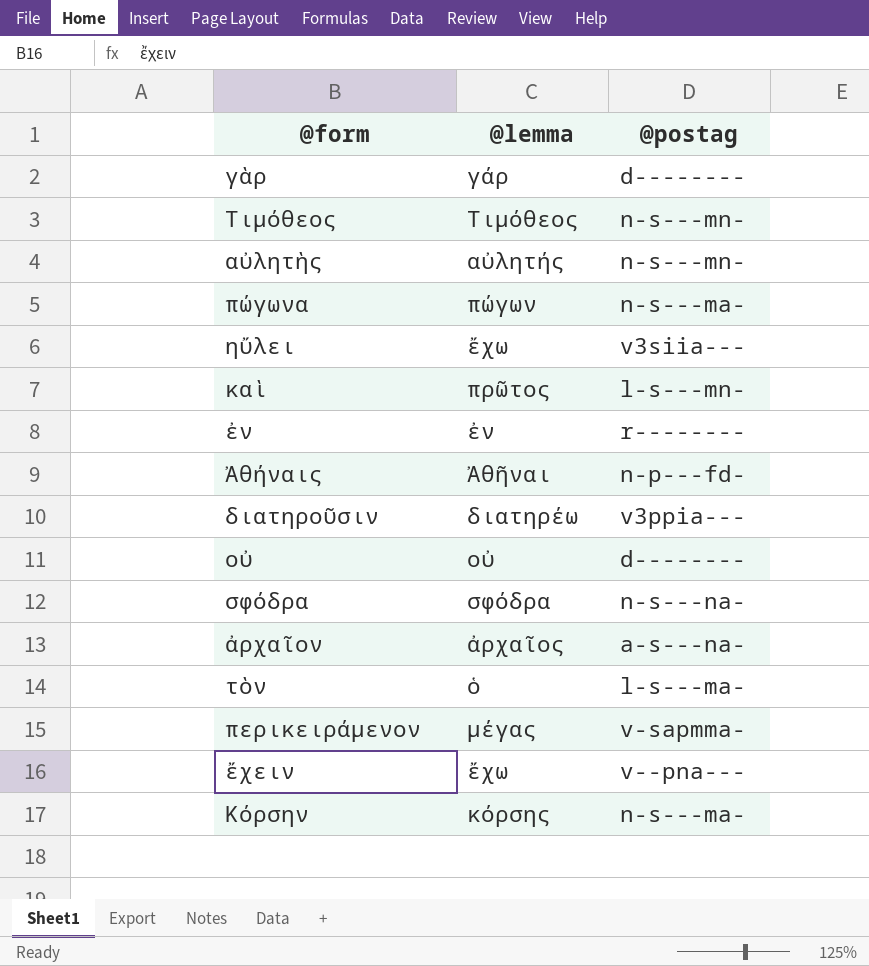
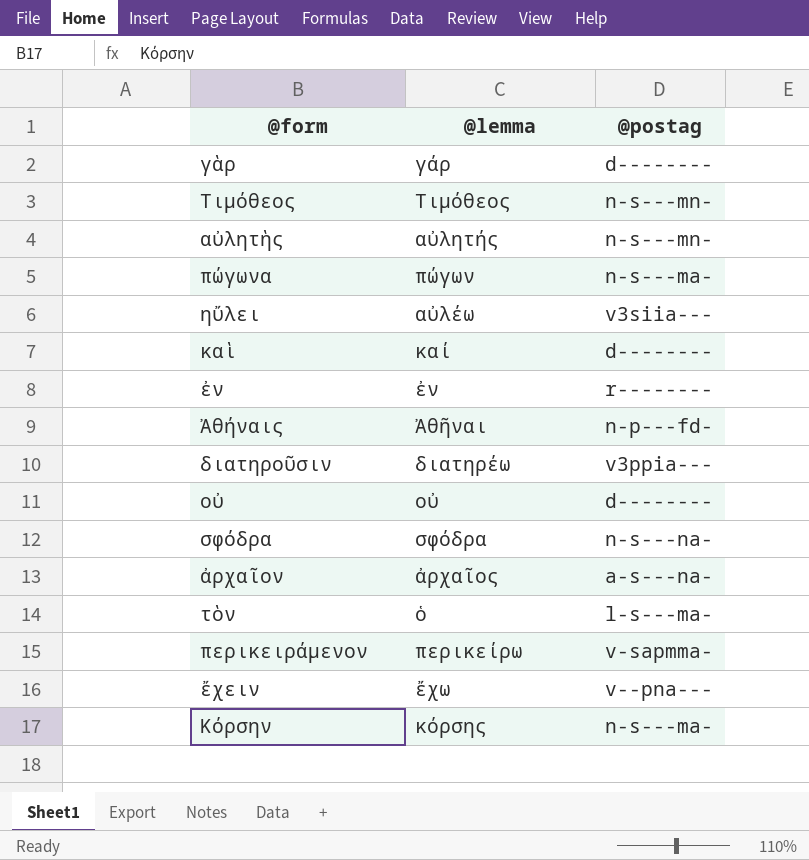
ηὔλει | @lemma: ἔχω -> αὐλέω
καὶ | @lemma: πρῶτος -> καί
καὶ | @postag: l-s---mn- -> d--------
περικειράμενον | @lemma: μέγας -> περικείρω

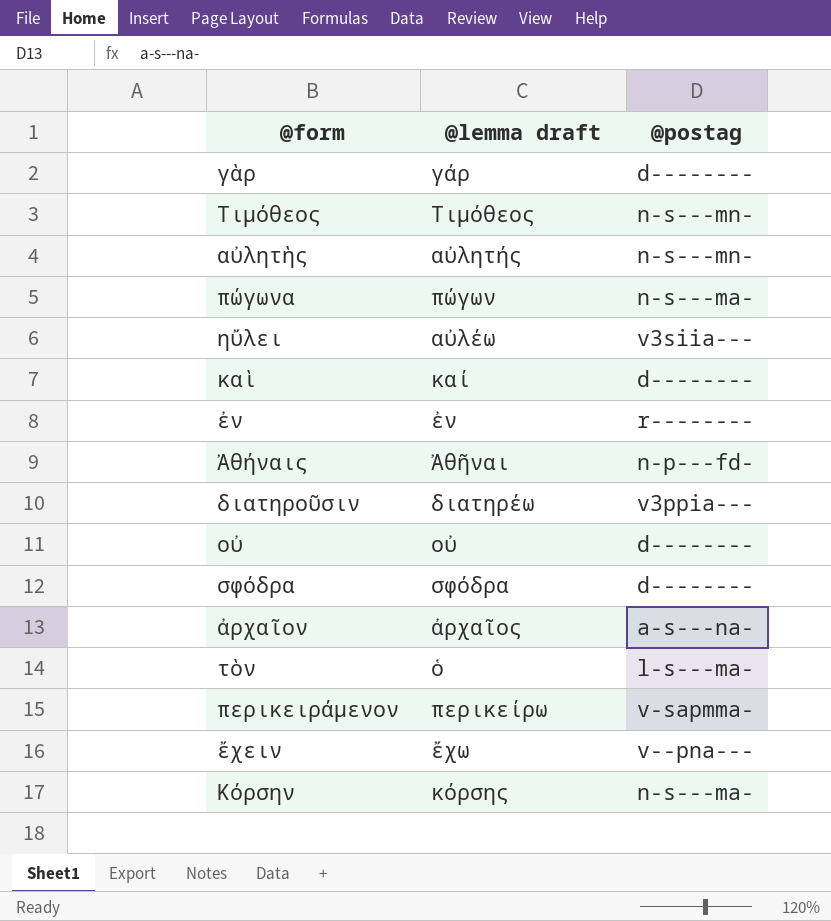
column name: @lemma -> @lemma draft
σφόδρα | @postag: n-s---na- -> d--------

